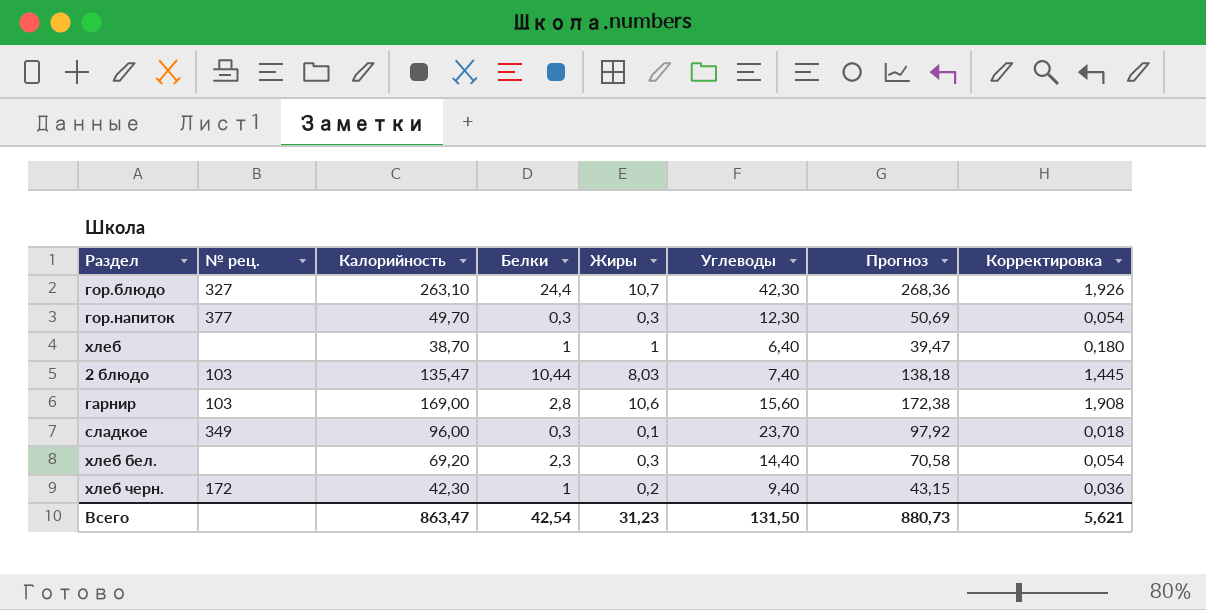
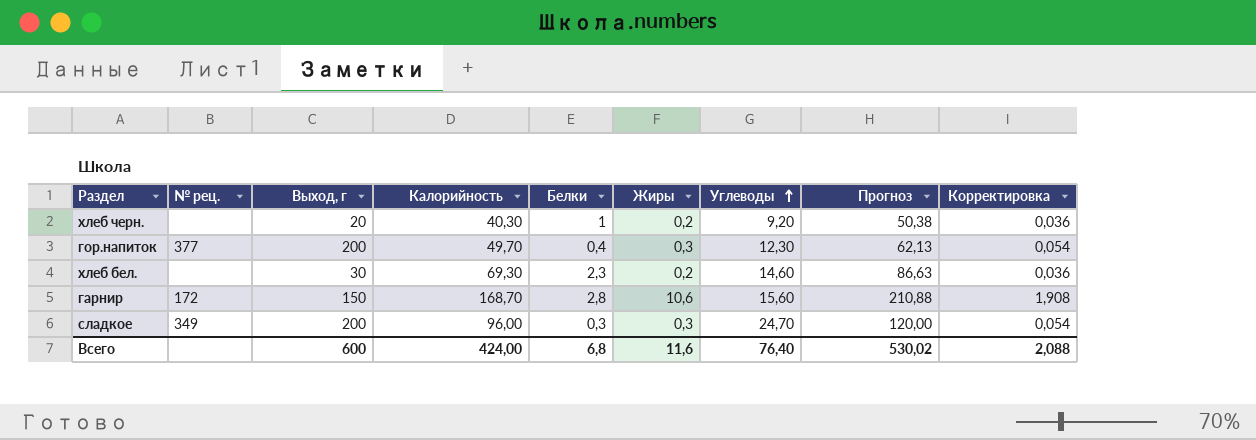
row order: none -> Углеводы ascending
column Выход, г | position: none -> 3
column Прогноз | formula: [Калорийность] * 1,02 -> [Калорийность] * 1,25
row гор.блюдо: 327 | 263,10 | 24,4 | 10,7 | 42,30 | 268,36 | 1,926 -> none
row хлеб: none | 38,70 | 1 | 1 | 6,40 | 39,47 | 0,180 -> none
row 2 блюдо: 103 | 135,47 | 10,44 | 8,03 | 7,40 | 138,18 | 1,445 -> none
хлеб черн. | № рец.: 172 -> none
хлеб черн. | Калорийность: 42,30 -> 40,30
хлеб черн. | Углеводы: 9,40 -> 9,20
гор.напиток | Белки: 0,3 -> 0,4
хлеб бел. | Калорийность: 69,20 -> 69,30
хлеб бел. | Жиры: 0,3 -> 0,2
хлеб бел. | Углеводы: 14,40 -> 14,60
хлеб бел. | Корректировка: 0,054 -> 0,036
гарнир | № рец.: 103 -> 172
гарнир | Калорийность: 169,00 -> 168,70
сладкое | Жиры: 0,1 -> 0,3
сладкое | Углеводы: 23,70 -> 24,70
сладкое | Корректировка: 0,018 -> 0,054
Всего | Калорийность: 863,47 -> 424,00
Всего | Белки: 42,54 -> 6,8
Всего | Жиры: 31,23 -> 11,6
Всего | Углеводы: 131,50 -> 76,40
Всего | Прогноз: 880,73 -> 530,02
Всего | Корректировка: 5,621 -> 2,088

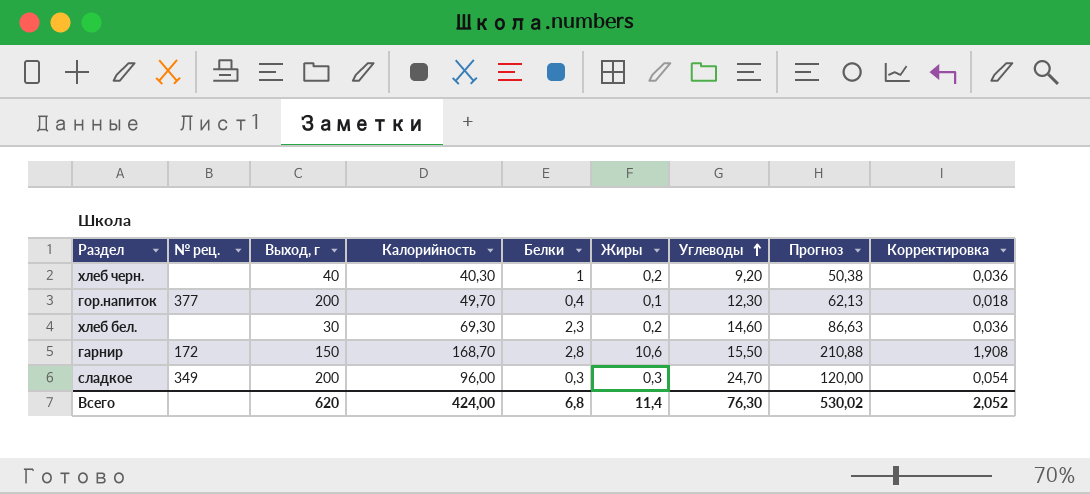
хлеб черн. | Выход, г: 20 -> 40
гор.напиток | Жиры: 0,3 -> 0,1
гор.напиток | Корректировка: 0,054 -> 0,018
гарнир | Углеводы: 15,60 -> 15,50
Всего | Выход, г: 600 -> 620
Всего | Жиры: 11,6 -> 11,4
Всего | Углеводы: 76,40 -> 76,30
Всего | Корректировка: 2,088 -> 2,052

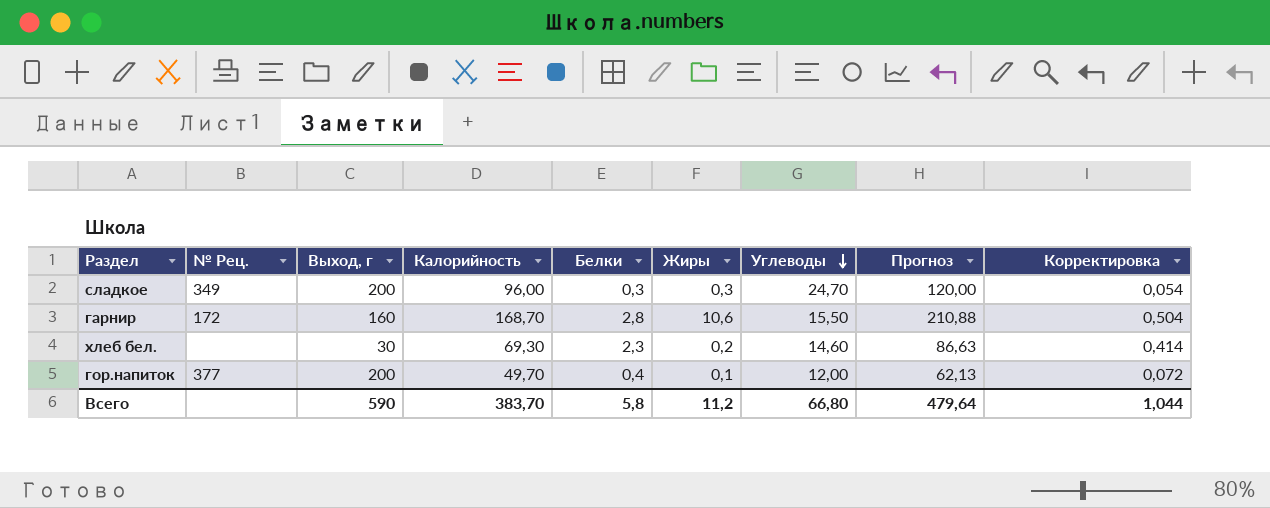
row order: Углеводы ascending -> Углеводы descending
column name: № рец. -> № Рец.
column Корректировка | formula: [Жиры] * 0,18 -> [Белки] * 0,18
row хлеб черн.: none | 40 | 40,30 | 1 | 0,2 | 9,20 | 50,38 | 0,036 -> none
гарнир | Выход, г: 150 -> 160
гор.напиток | Углеводы: 12,30 -> 12,00
Всего | Выход, г: 620 -> 590
Всего | Калорийность: 424,00 -> 383,70
Всего | Белки: 6,8 -> 5,8
Всего | Жиры: 11,4 -> 11,2
Всего | Углеводы: 76,30 -> 66,80
Всего | Прогноз: 530,02 -> 479,64
Всего | Корректировка: 2,052 -> 1,044

